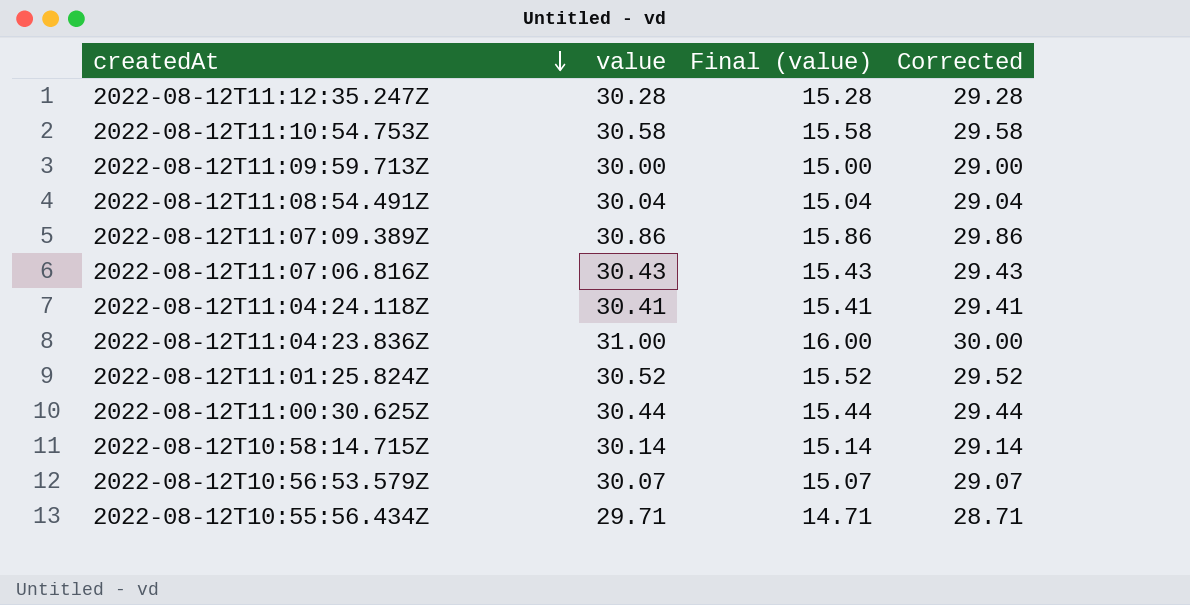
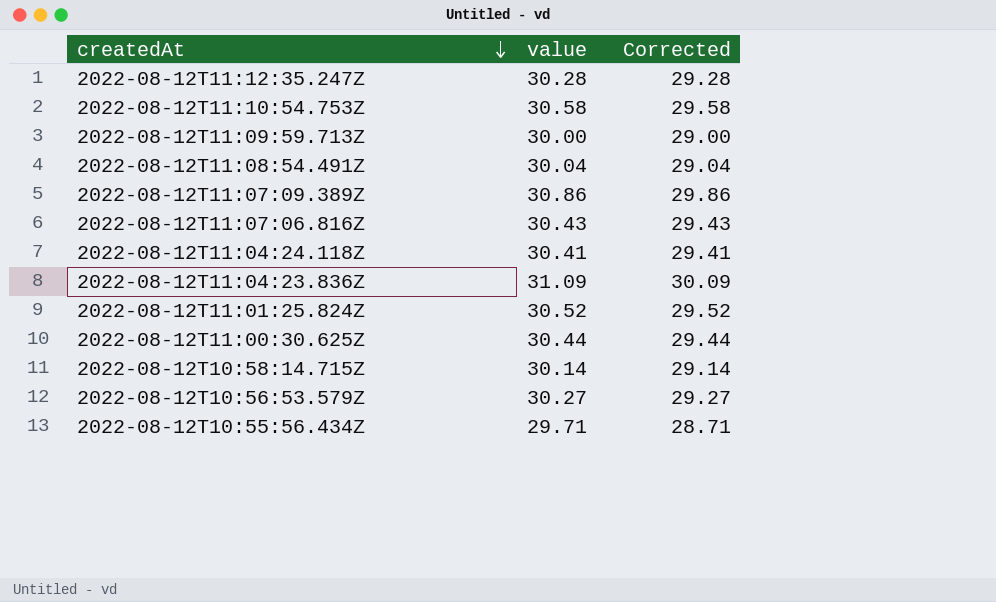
column Final (value) | formula: [value] - 15 -> none
2022-08-12T11:04:23.836Z | value: 31.00 -> 31.09
2022-08-12T11:04:23.836Z | Corrected: 30.00 -> 30.09
2022-08-12T10:56:53.579Z | value: 30.07 -> 30.27
2022-08-12T10:56:53.579Z | Corrected: 29.07 -> 29.27

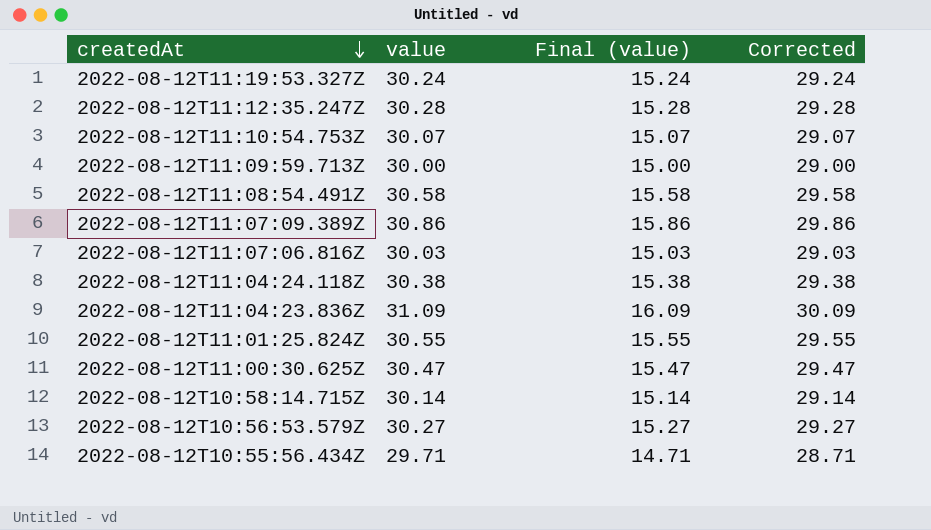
column Final (value) | formula: none -> [value] - 15
row 2022-08-12T11:19:53.327Z: none -> 30.24 | 15.24 | 29.24
2022-08-12T11:10:54.753Z | value: 30.58 -> 30.07
2022-08-12T11:10:54.753Z | Corrected: 29.58 -> 29.07
2022-08-12T11:08:54.491Z | value: 30.04 -> 30.58
2022-08-12T11:08:54.491Z | Corrected: 29.04 -> 29.58
2022-08-12T11:07:06.816Z | value: 30.43 -> 30.03
2022-08-12T11:07:06.816Z | Corrected: 29.43 -> 29.03
2022-08-12T11:04:24.118Z | value: 30.41 -> 30.38
2022-08-12T11:04:24.118Z | Corrected: 29.41 -> 29.38
2022-08-12T11:01:25.824Z | value: 30.52 -> 30.55
2022-08-12T11:01:25.824Z | Corrected: 29.52 -> 29.55
2022-08-12T11:00:30.625Z | value: 30.44 -> 30.47
2022-08-12T11:00:30.625Z | Corrected: 29.44 -> 29.47

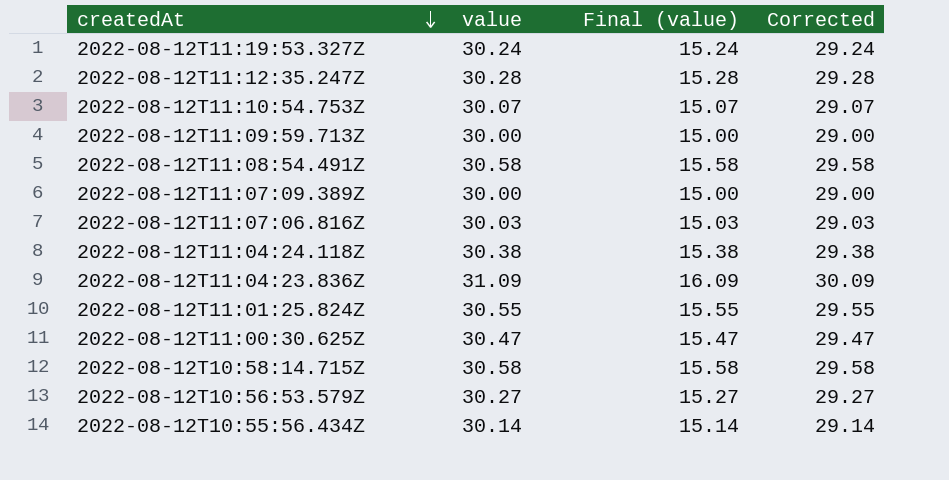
2022-08-12T11:07:09.389Z | value: 30.86 -> 30.00
2022-08-12T11:07:09.389Z | Final (value): 15.86 -> 15.00
2022-08-12T11:07:09.389Z | Corrected: 29.86 -> 29.00
2022-08-12T10:58:14.715Z | value: 30.14 -> 30.58
2022-08-12T10:58:14.715Z | Final (value): 15.14 -> 15.58
2022-08-12T10:58:14.715Z | Corrected: 29.14 -> 29.58
2022-08-12T10:55:56.434Z | value: 29.71 -> 30.14
2022-08-12T10:55:56.434Z | Final (value): 14.71 -> 15.14
2022-08-12T10:55:56.434Z | Corrected: 28.71 -> 29.14

